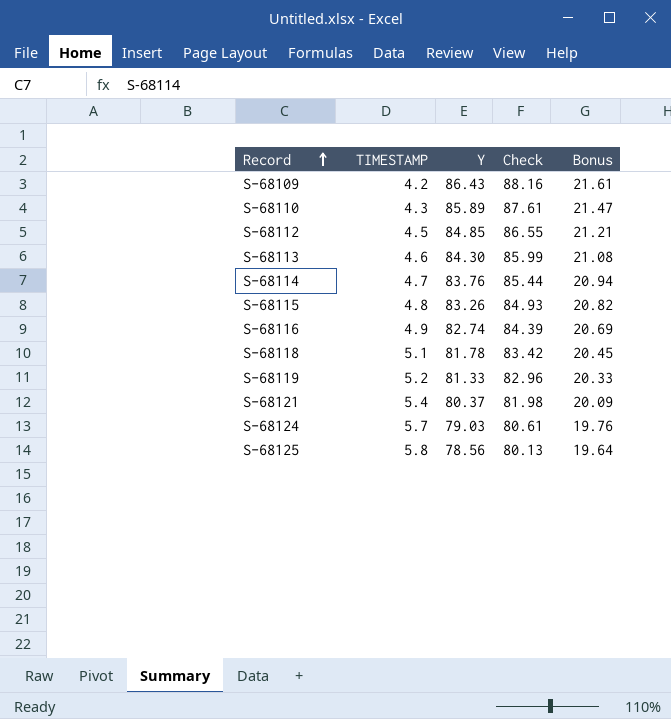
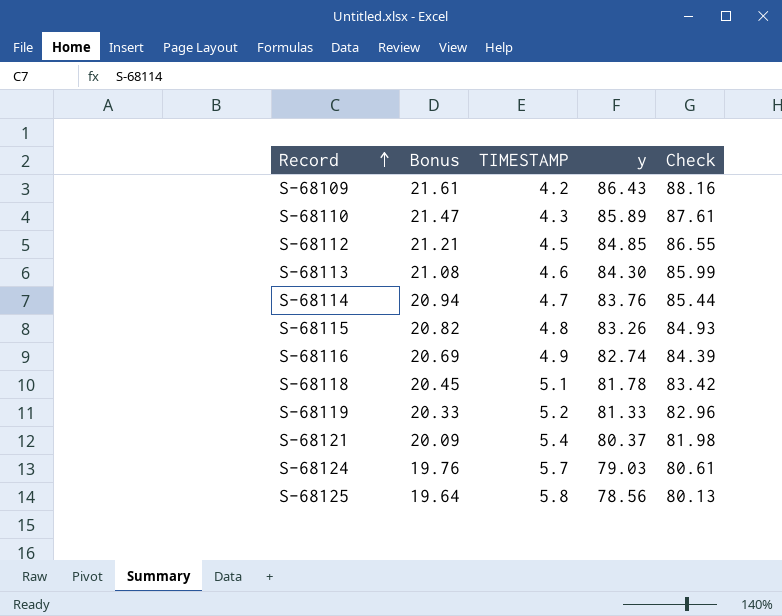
column Bonus | position: 5 -> 2
column name: Y -> y

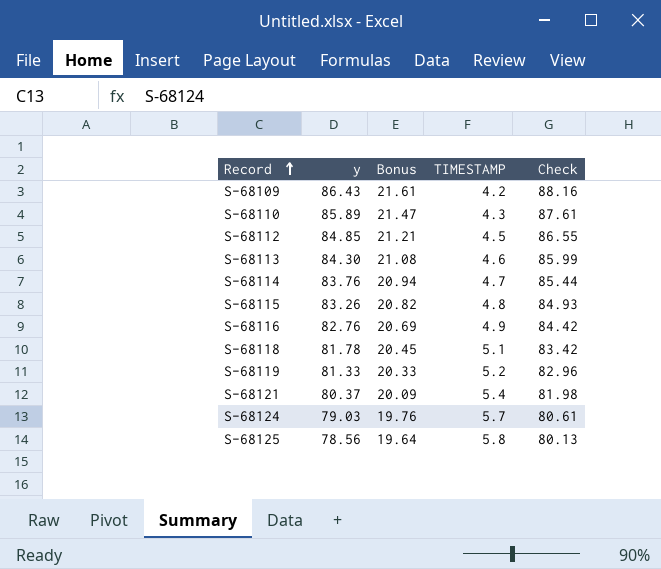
column y | position: 4 -> 2
S-68116 | y: 82.74 -> 82.76
S-68116 | Check: 84.39 -> 84.42

